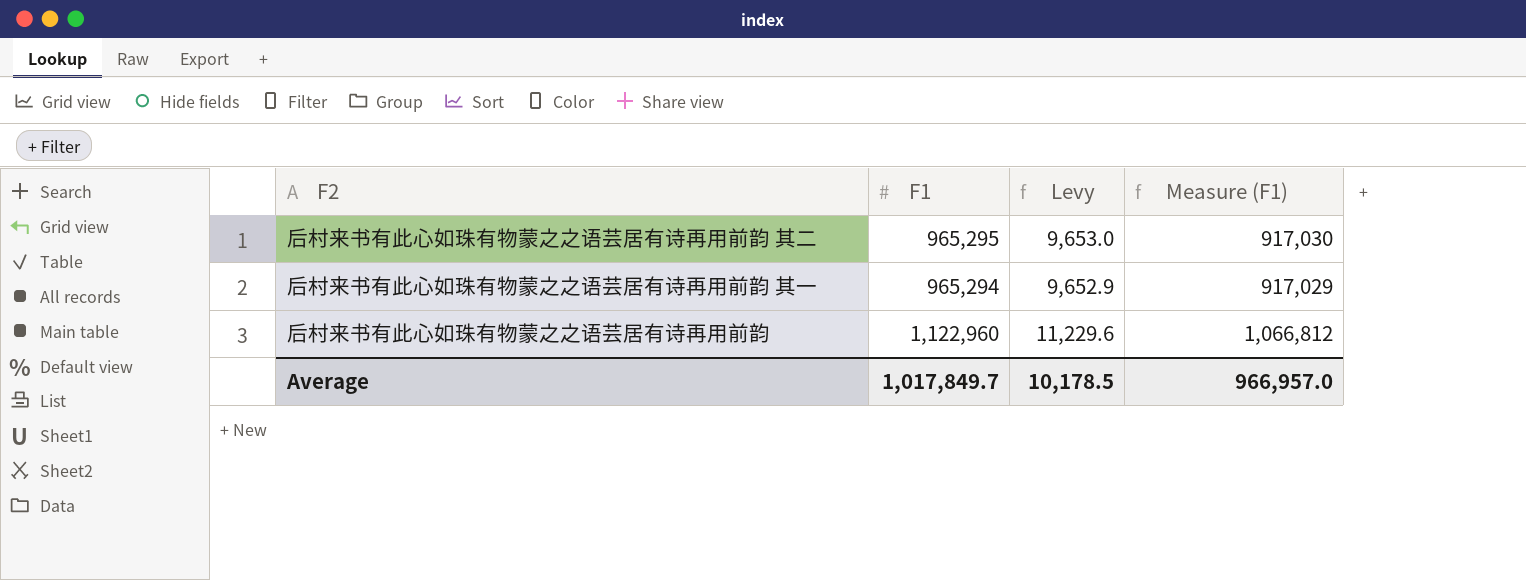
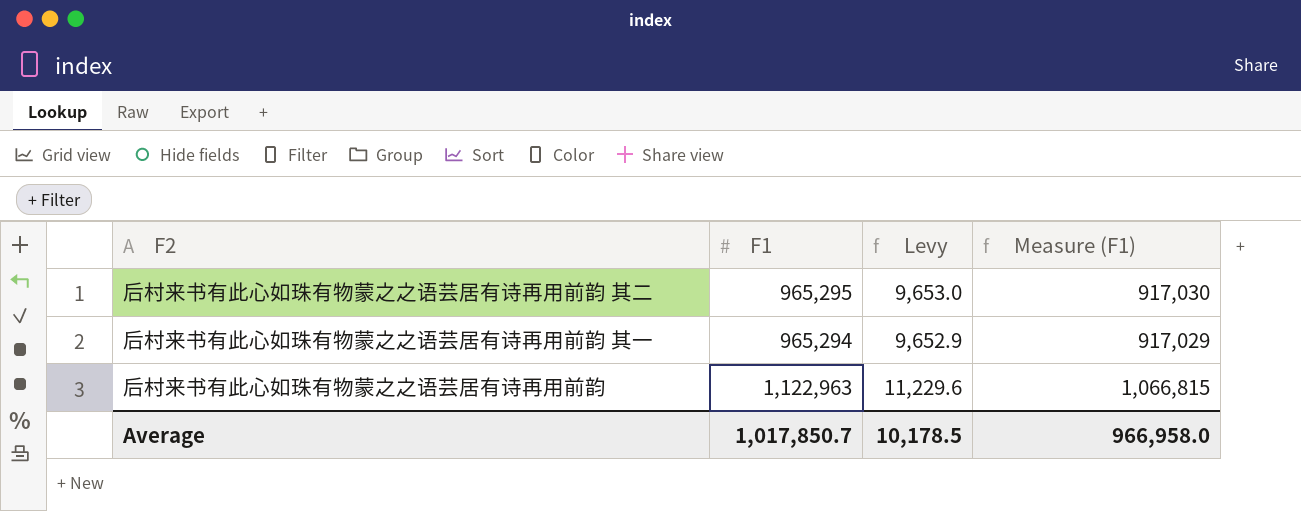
后村来书有此心如珠有物蒙之之语芸居有诗再用前韵 | F1: 1,122,960 -> 1,122,963
后村来书有此心如珠有物蒙之之语芸居有诗再用前韵 | Measure (F1): 1,066,812 -> 1,066,815
Average | F1: 1,017,849.7 -> 1,017,850.7
Average | Measure (F1): 966,957.0 -> 966,958.0

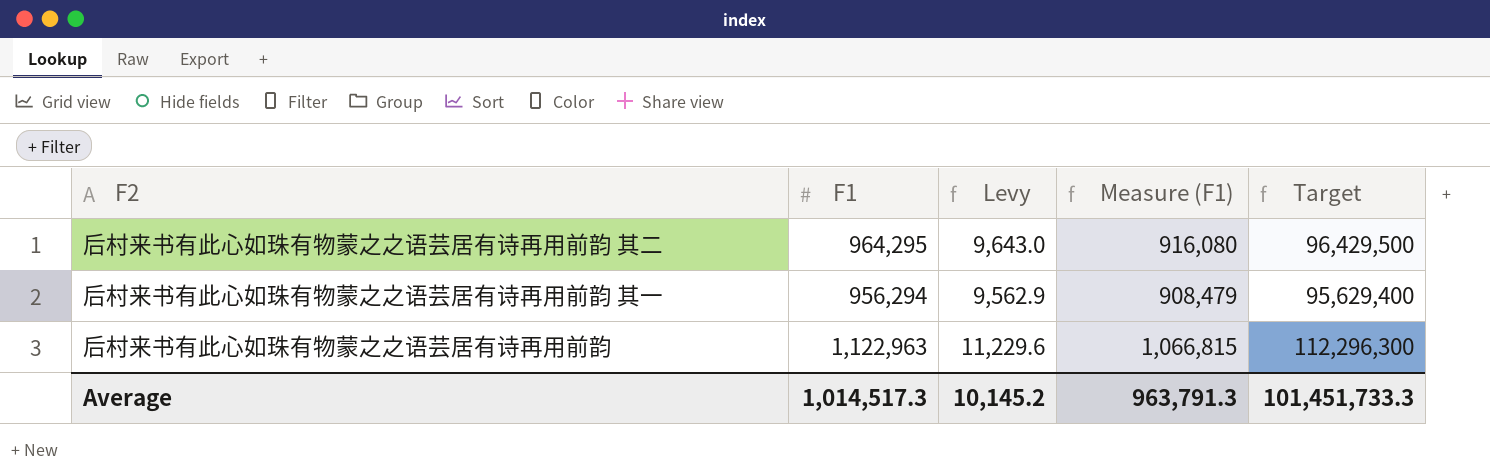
column Target | formula: none -> [F1] * 100
后村来书有此心如珠有物蒙之之语芸居有诗再用前韵 其二 | F1: 965,295 -> 964,295
后村来书有此心如珠有物蒙之之语芸居有诗再用前韵 其二 | Levy: 9,653.0 -> 9,643.0
后村来书有此心如珠有物蒙之之语芸居有诗再用前韵 其二 | Measure (F1): 917,030 -> 916,080
后村来书有此心如珠有物蒙之之语芸居有诗再用前韵 其一 | F1: 965,294 -> 956,294
后村来书有此心如珠有物蒙之之语芸居有诗再用前韵 其一 | Levy: 9,652.9 -> 9,562.9
后村来书有此心如珠有物蒙之之语芸居有诗再用前韵 其一 | Measure (F1): 917,029 -> 908,479
Average | F1: 1,017,850.7 -> 1,014,517.3
Average | Levy: 10,178.5 -> 10,145.2
Average | Measure (F1): 966,958.0 -> 963,791.3

